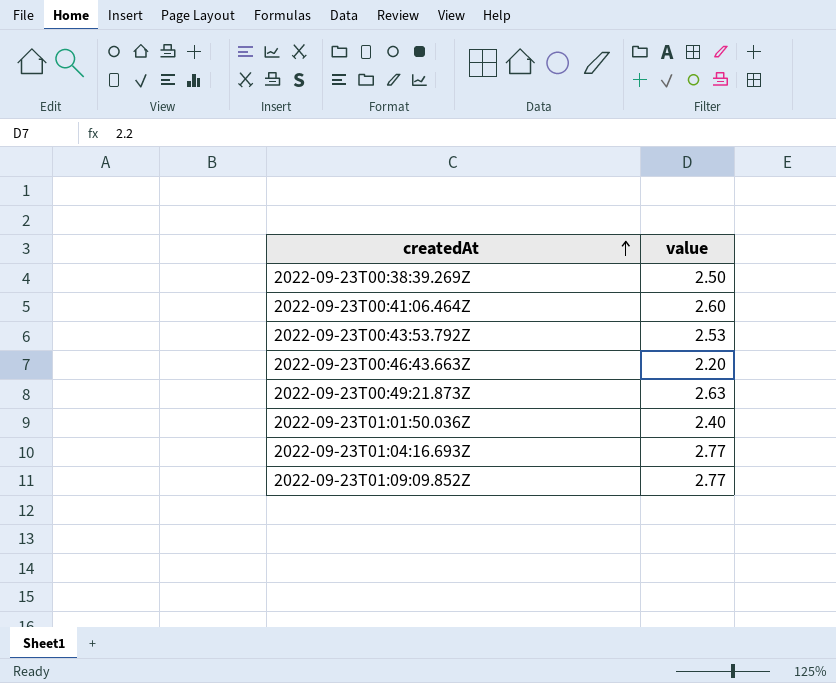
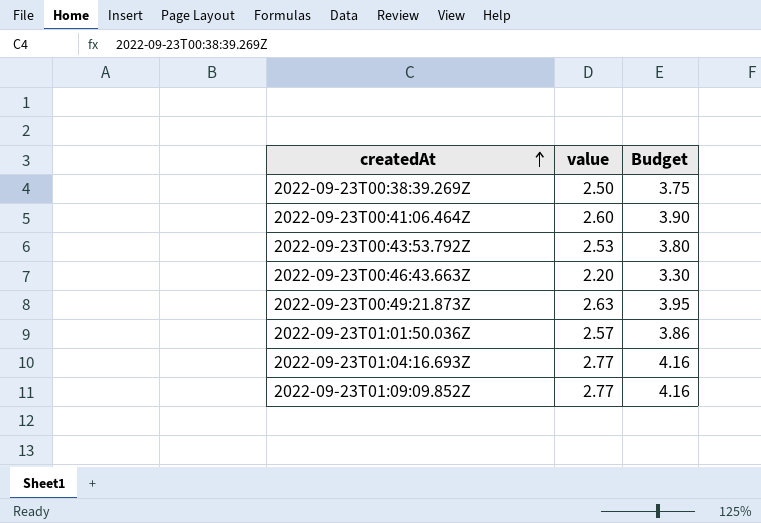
column Budget | formula: none -> [value] * 1.5
2022-09-23T01:01:50.036Z | value: 2.40 -> 2.57

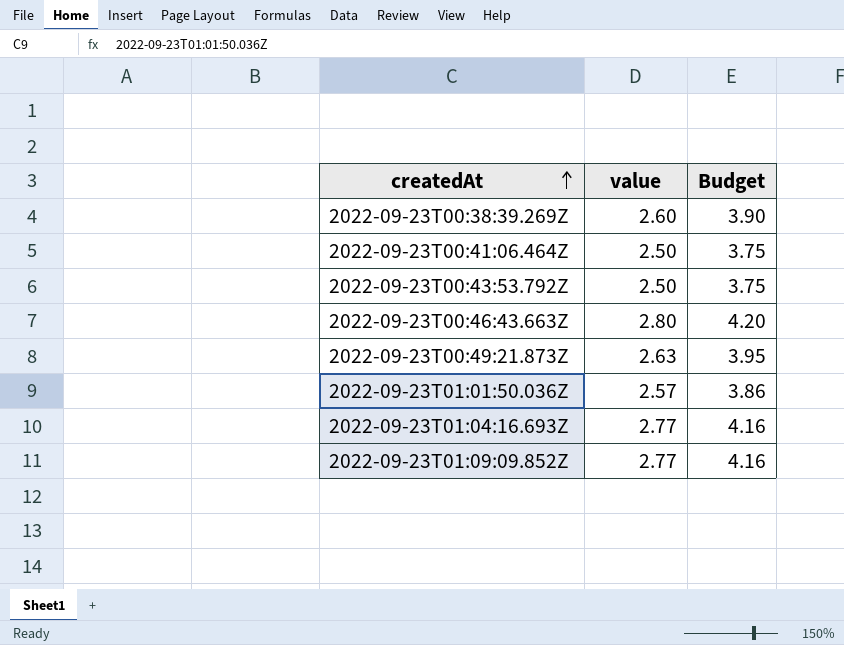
2022-09-23T00:38:39.269Z | value: 2.50 -> 2.60
2022-09-23T00:38:39.269Z | Budget: 3.75 -> 3.90
2022-09-23T00:41:06.464Z | value: 2.60 -> 2.50
2022-09-23T00:41:06.464Z | Budget: 3.90 -> 3.75
2022-09-23T00:43:53.792Z | value: 2.53 -> 2.50
2022-09-23T00:43:53.792Z | Budget: 3.80 -> 3.75
2022-09-23T00:46:43.663Z | value: 2.20 -> 2.80
2022-09-23T00:46:43.663Z | Budget: 3.30 -> 4.20

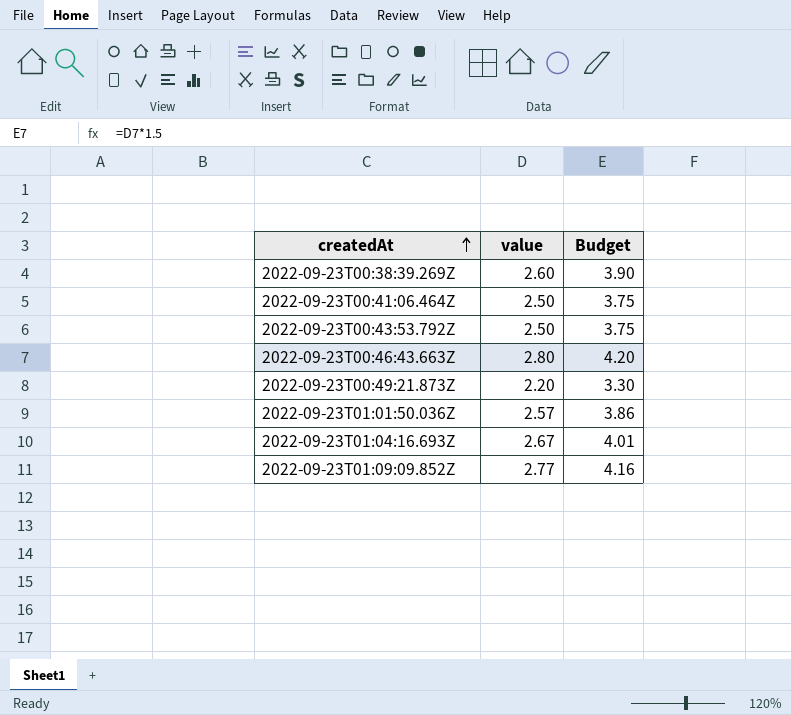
2022-09-23T00:49:21.873Z | value: 2.63 -> 2.20
2022-09-23T00:49:21.873Z | Budget: 3.95 -> 3.30
2022-09-23T01:04:16.693Z | value: 2.77 -> 2.67
2022-09-23T01:04:16.693Z | Budget: 4.16 -> 4.01

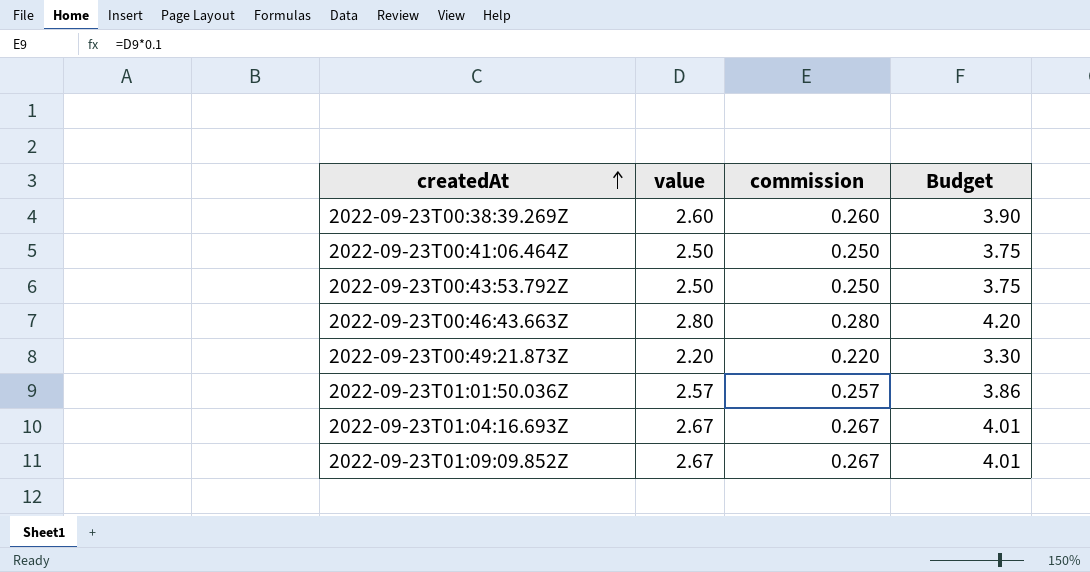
column commission | formula: none -> [value] * 0.1
2022-09-23T01:09:09.852Z | value: 2.77 -> 2.67
2022-09-23T01:09:09.852Z | Budget: 4.16 -> 4.01

